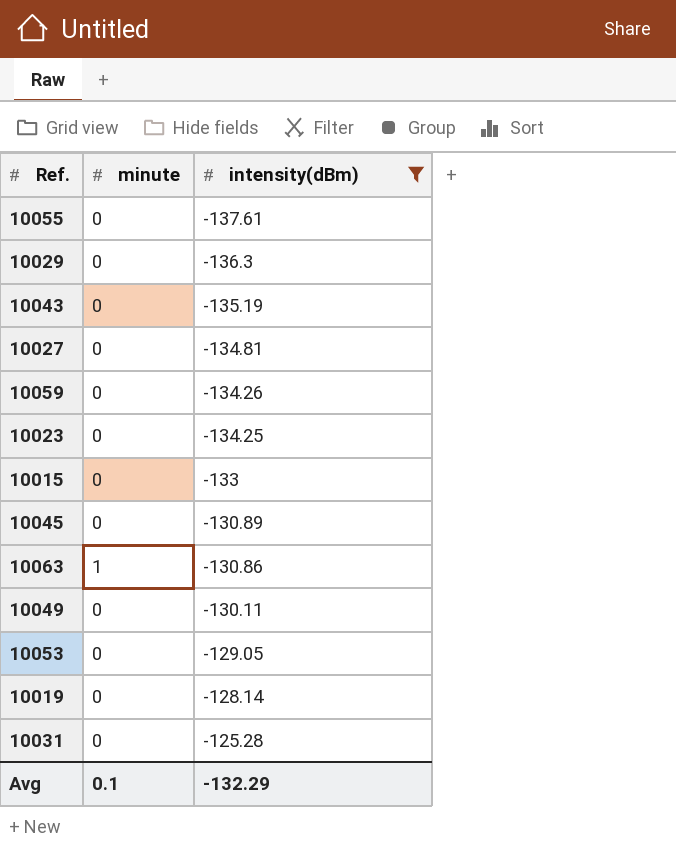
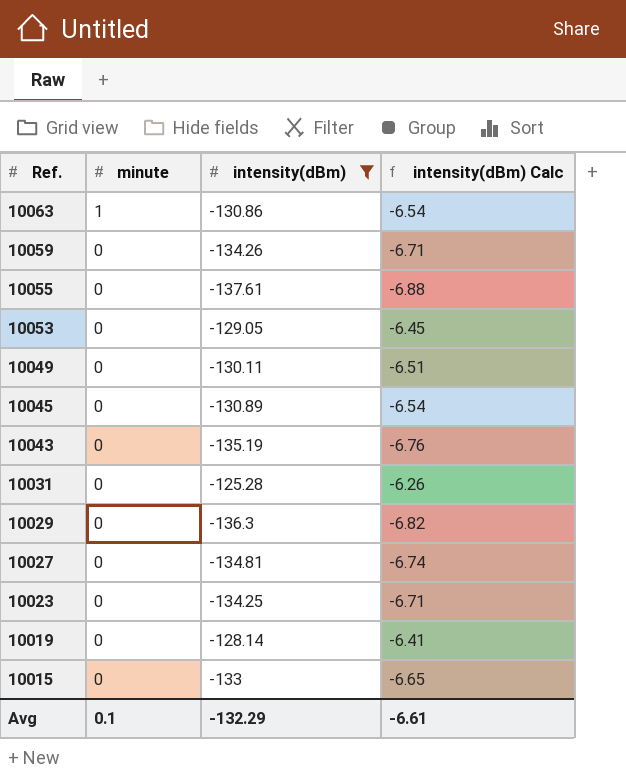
row order: intensity(dBm) ascending -> Ref. descending
column intensity(dBm) Calc | formula: none -> [intensity(dBm)] * 0.05

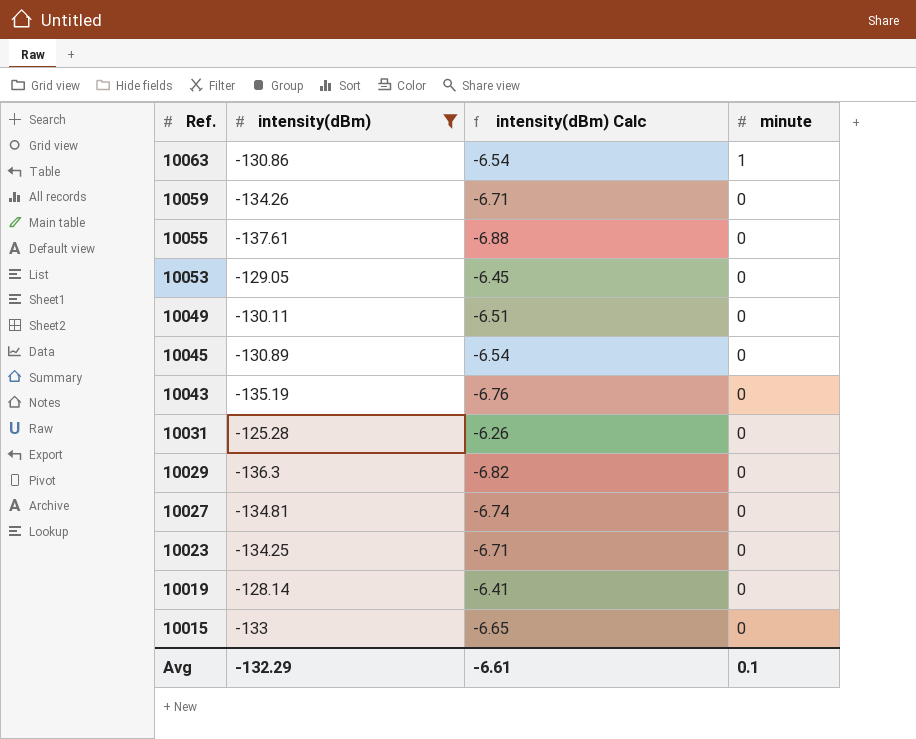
column minute | position: 2 -> 4

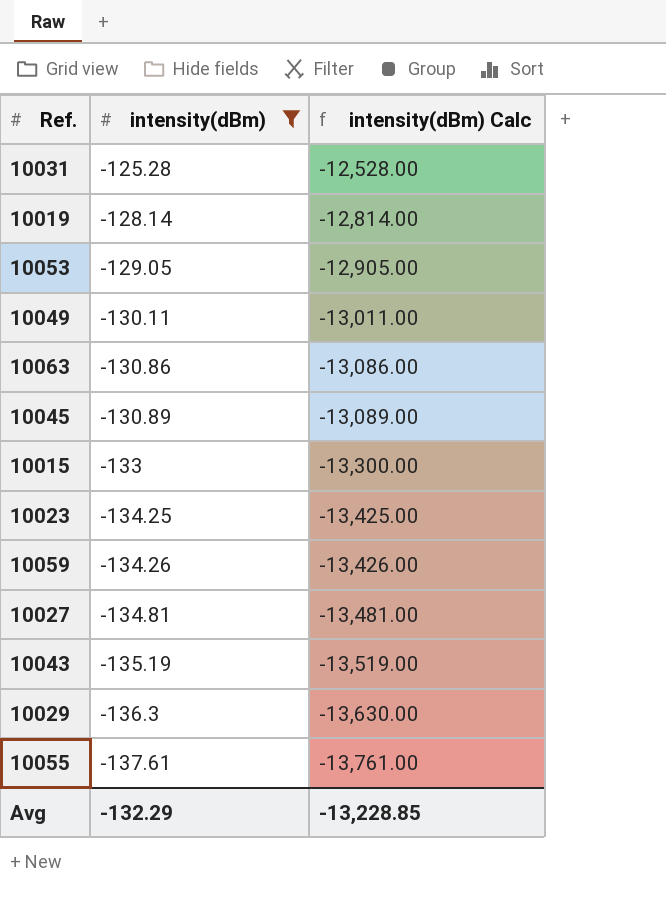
row order: Ref. descending -> intensity(dBm) descending
column minute | position: 4 -> none
column intensity(dBm) Calc | formula: [intensity(dBm)] * 0.05 -> [intensity(dBm)] * 100
Avg | intensity(dBm) Calc: -6.61 -> -13,228.85

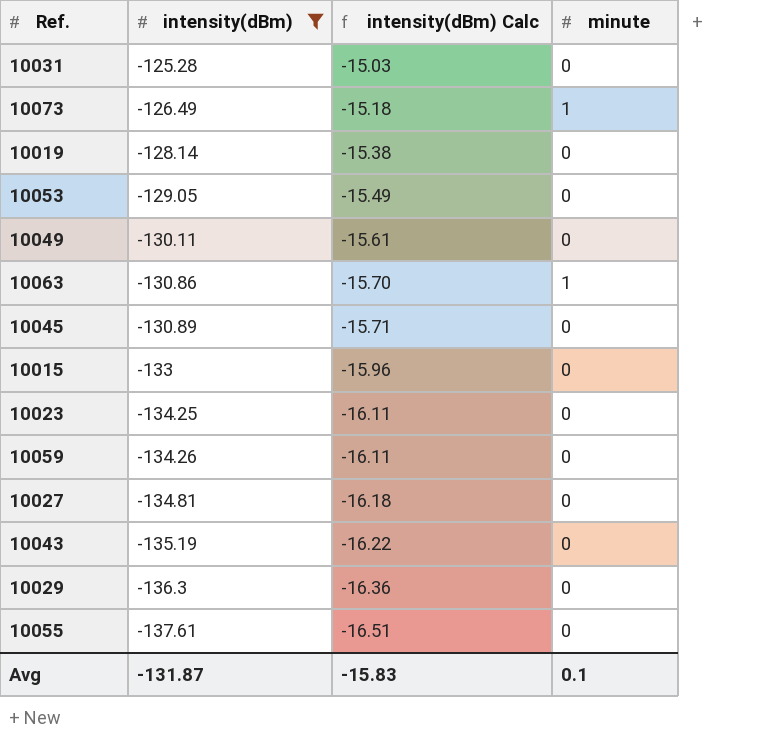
column intensity(dBm) Calc | formula: [intensity(dBm)] * 100 -> [intensity(dBm)] * 0.12
column minute | position: none -> 4
row 10073: none -> -126.49 | -15.18 | 1
Avg | intensity(dBm): -132.29 -> -131.87
Avg | intensity(dBm) Calc: -13,228.85 -> -15.83

